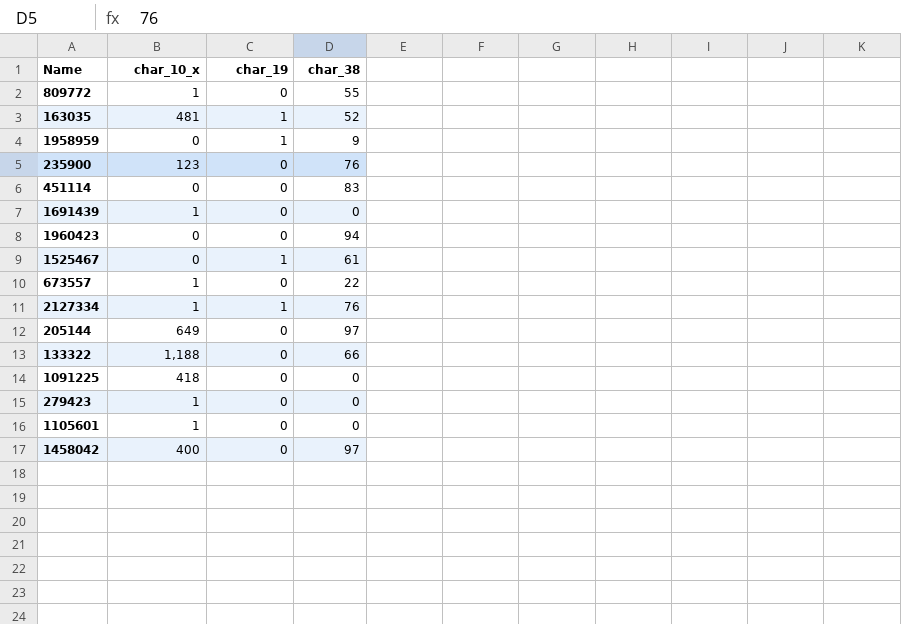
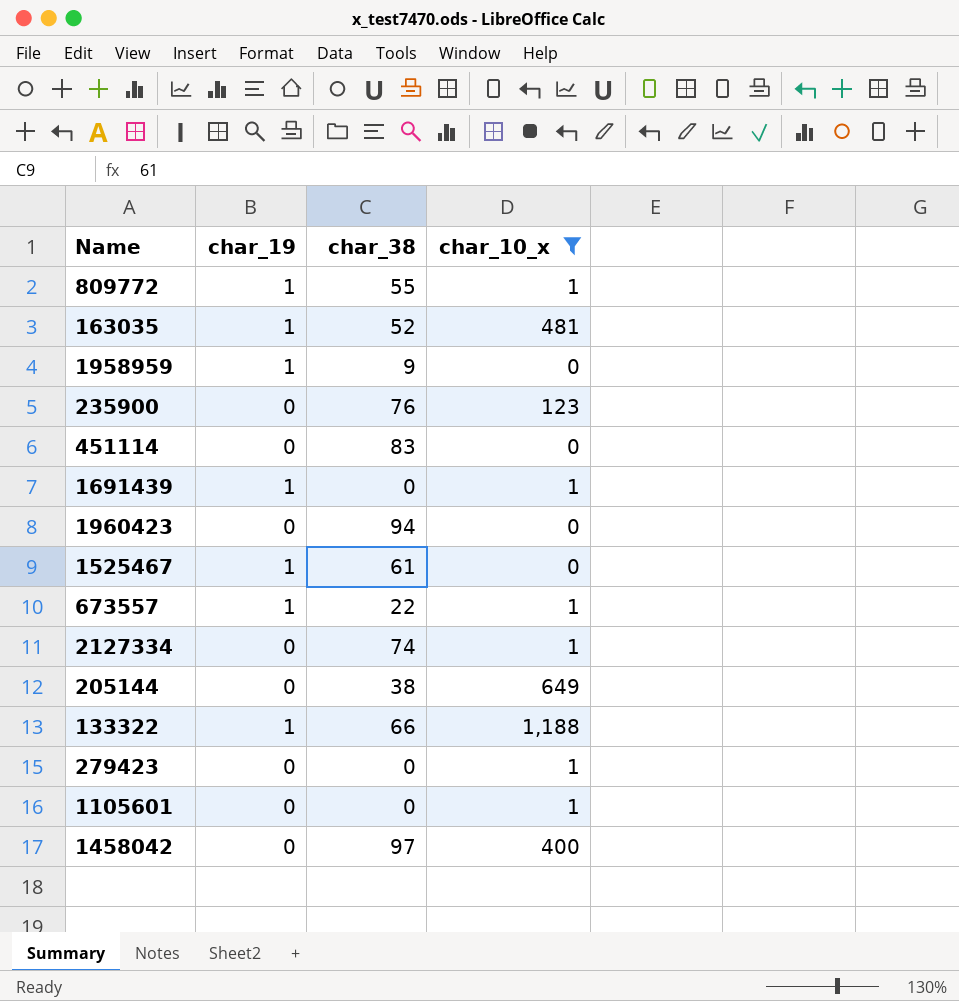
filter: none -> char_10_x != 418
column char_10_x | position: 2 -> 4
809772 | char_19: 0 -> 1
1691439 | char_19: 0 -> 1
673557 | char_19: 0 -> 1
2127334 | char_19: 1 -> 0
2127334 | char_38: 76 -> 74
205144 | char_38: 97 -> 38
133322 | char_19: 0 -> 1

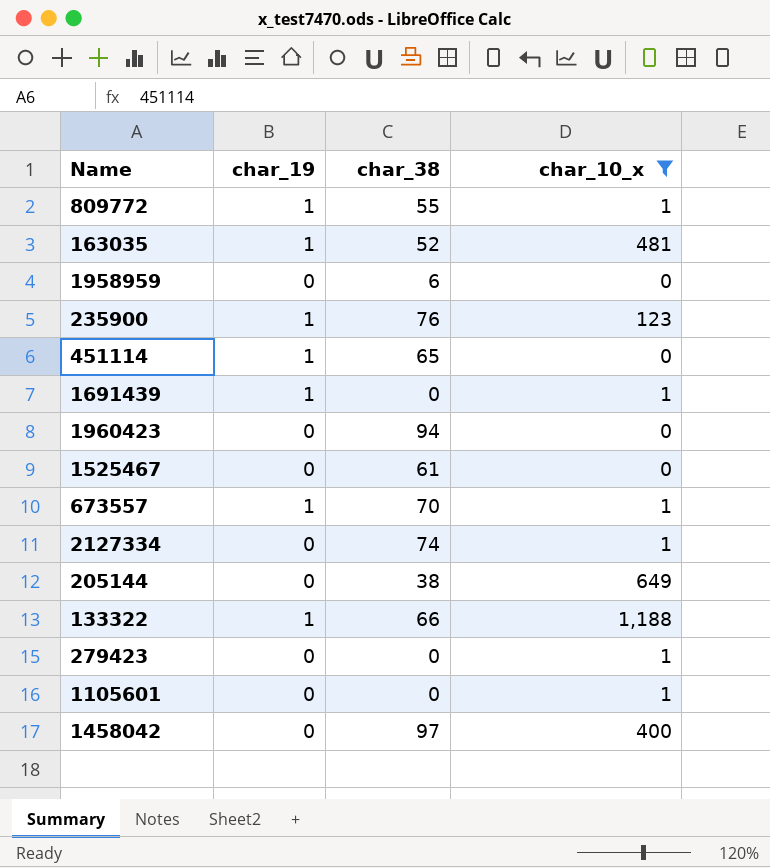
1958959 | char_19: 1 -> 0
1958959 | char_38: 9 -> 6
235900 | char_19: 0 -> 1
451114 | char_19: 0 -> 1
451114 | char_38: 83 -> 65
1525467 | char_19: 1 -> 0
673557 | char_38: 22 -> 70

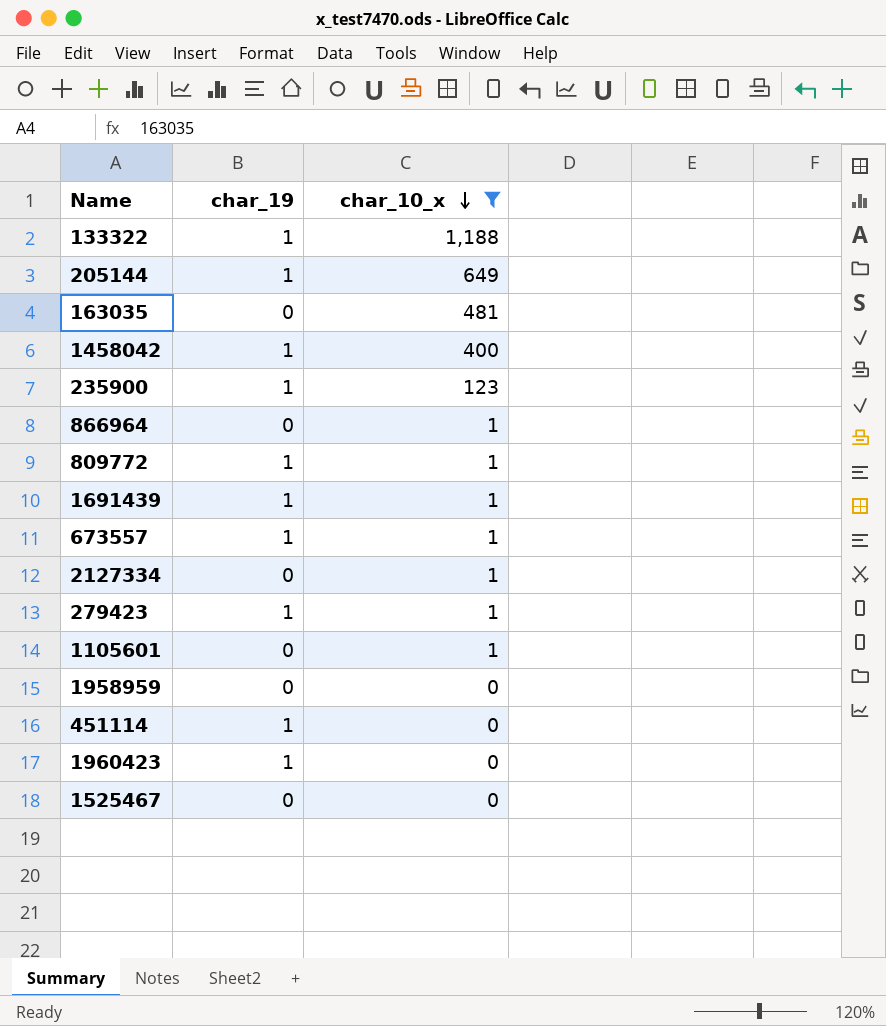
row order: none -> char_10_x descending
column char_38 | position: 3 -> none
205144 | char_19: 0 -> 1
163035 | char_19: 1 -> 0
1458042 | char_19: 0 -> 1
row 866964: none -> 0 | 1
279423 | char_19: 0 -> 1
1960423 | char_19: 0 -> 1

